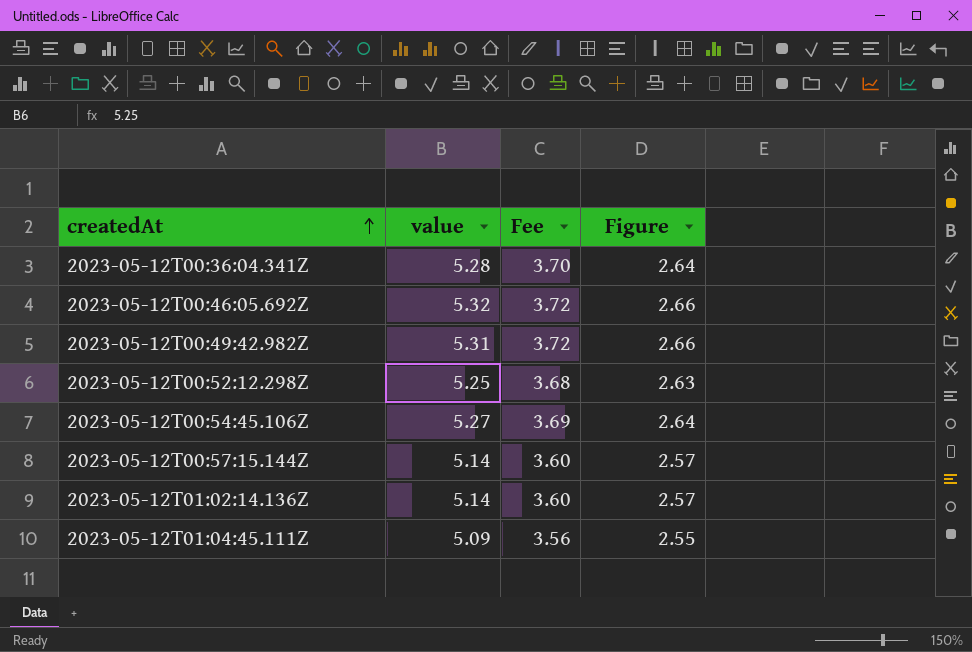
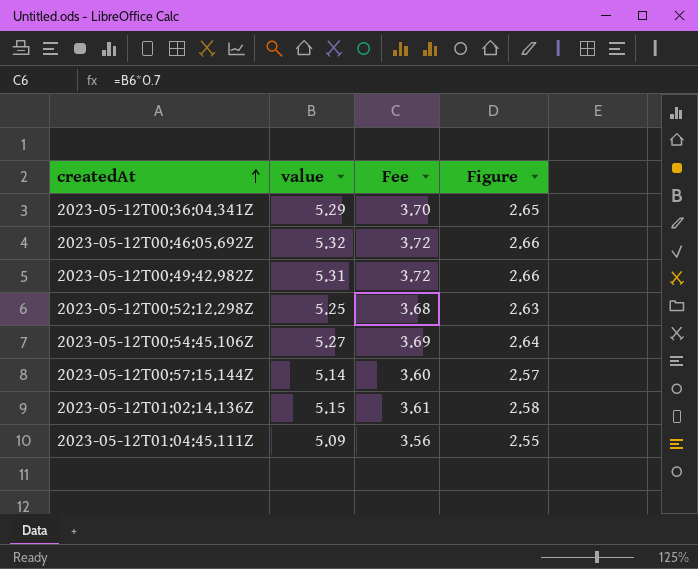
2023-05-12T00:36:04.341Z | value: 5.28 -> 5.29
2023-05-12T00:36:04.341Z | Figure: 2.64 -> 2.65
2023-05-12T01:02:14.136Z | value: 5.14 -> 5.15
2023-05-12T01:02:14.136Z | Fee: 3.60 -> 3.61
2023-05-12T01:02:14.136Z | Figure: 2.57 -> 2.58

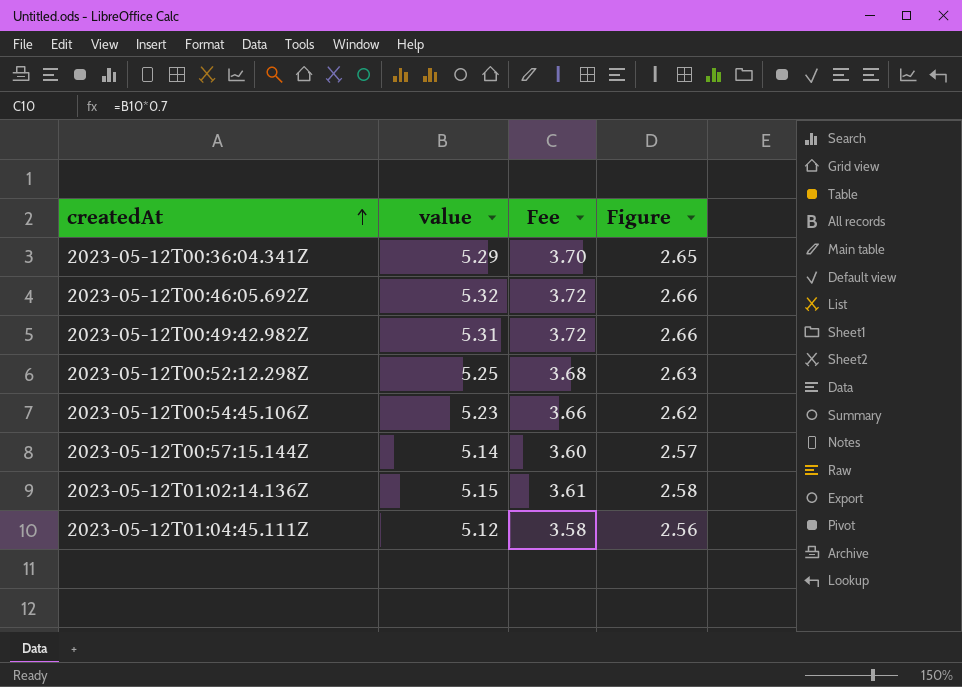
2023-05-12T00:54:45.106Z | value: 5.27 -> 5.23
2023-05-12T00:54:45.106Z | Fee: 3.69 -> 3.66
2023-05-12T00:54:45.106Z | Figure: 2.64 -> 2.62
2023-05-12T01:04:45.111Z | value: 5.09 -> 5.12
2023-05-12T01:04:45.111Z | Fee: 3.56 -> 3.58
2023-05-12T01:04:45.111Z | Figure: 2.55 -> 2.56

